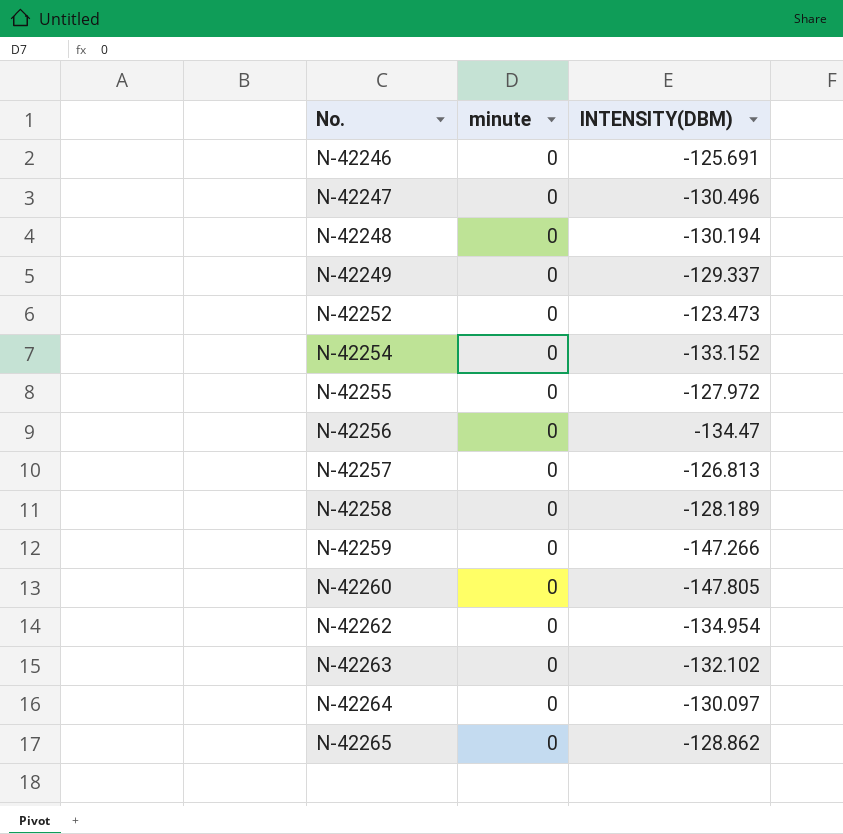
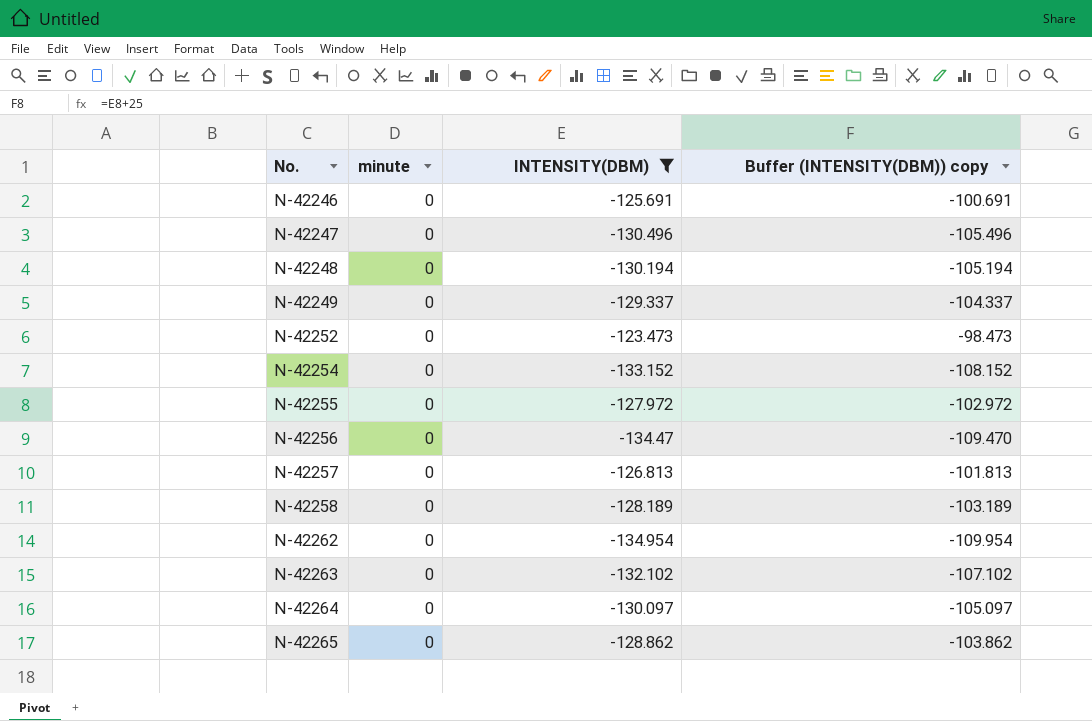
filter: none -> INTENSITY(DBM) >= -134.954
column Buffer (INTENSITY(DBM)) copy | formula: none -> [INTENSITY(DBM)] + 25

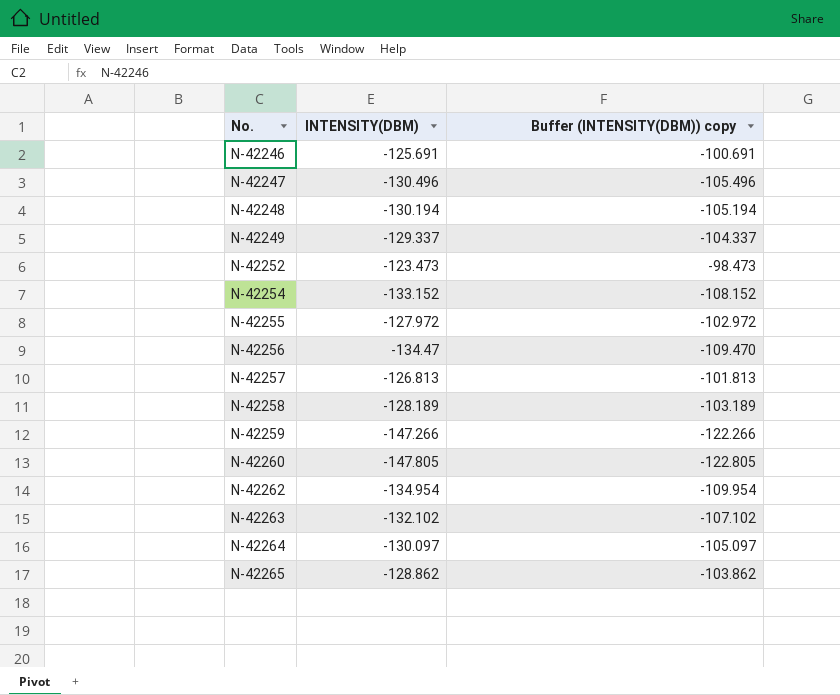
filter: INTENSITY(DBM) >= -134.954 -> none
column minute | position: 2 -> none

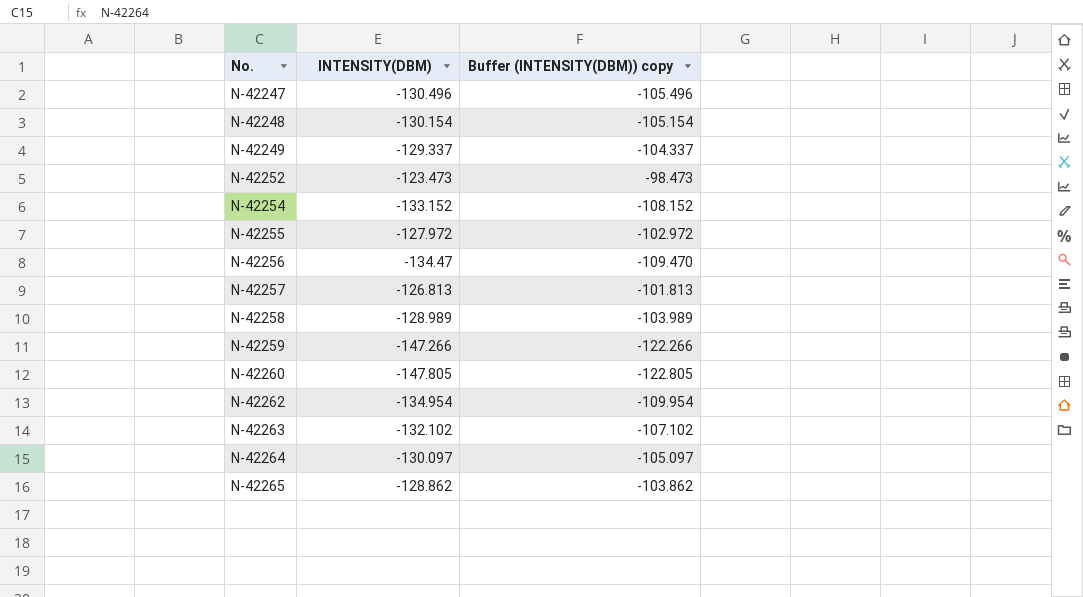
row N-42246: -125.691 | -100.691 -> none
N-42248 | INTENSITY(DBM): -130.194 -> -130.154
N-42248 | Buffer (INTENSITY(DBM)) copy: -105.194 -> -105.154
N-42258 | INTENSITY(DBM): -128.189 -> -128.989
N-42258 | Buffer (INTENSITY(DBM)) copy: -103.189 -> -103.989

